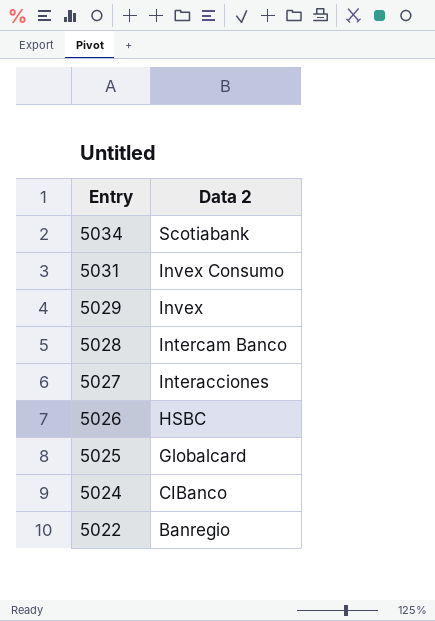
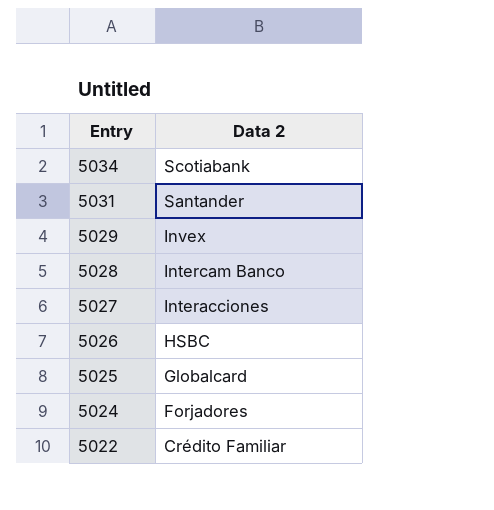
5031 | Data 2: Invex Consumo -> Santander
5024 | Data 2: CIBanco -> Forjadores
5022 | Data 2: Banregio -> Crédito Familiar

